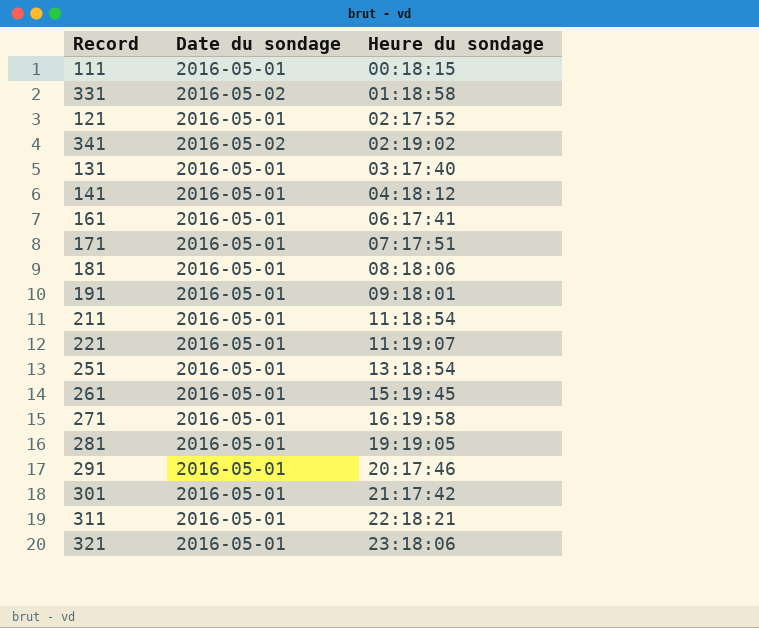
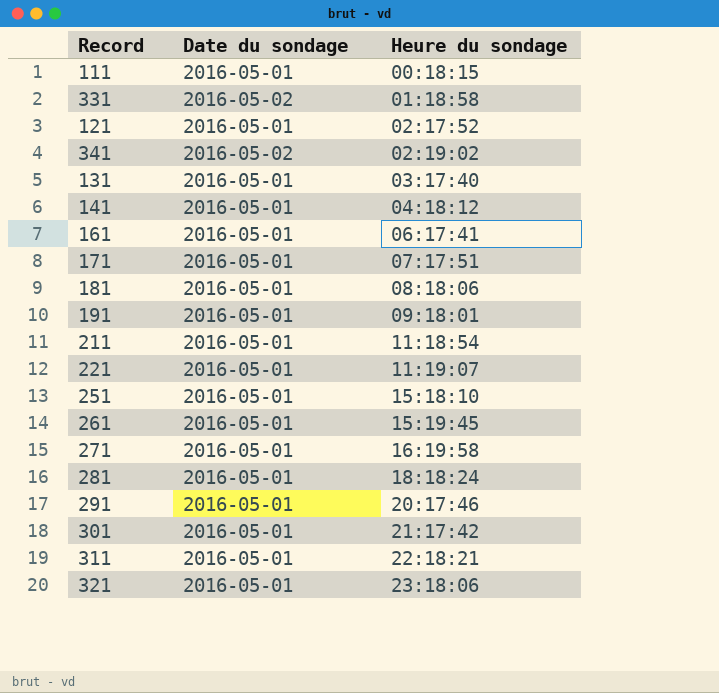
251 | Heure du sondage: 13:18:54 -> 15:18:10
281 | Heure du sondage: 19:19:05 -> 18:18:24

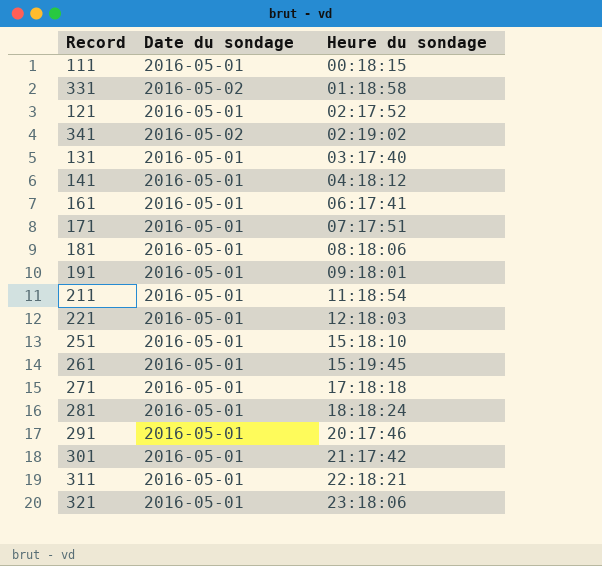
221 | Heure du sondage: 11:19:07 -> 12:18:03
271 | Heure du sondage: 16:19:58 -> 17:18:18

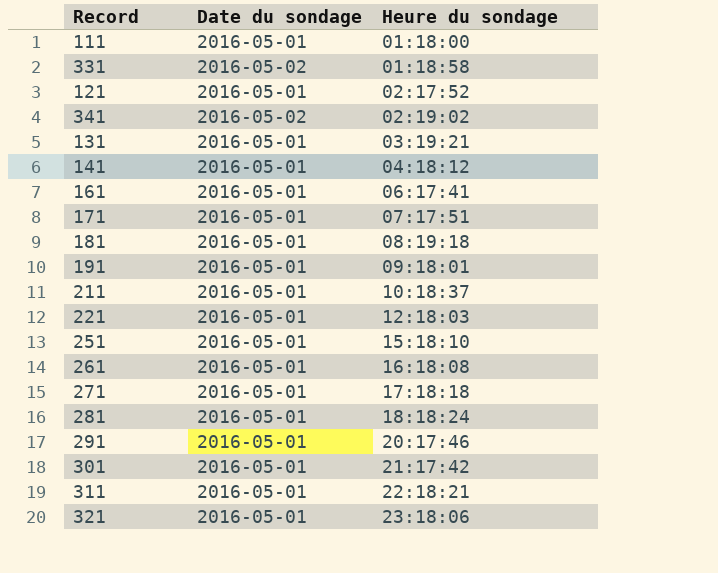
111 | Heure du sondage: 00:18:15 -> 01:18:00
131 | Heure du sondage: 03:17:40 -> 03:19:21
181 | Heure du sondage: 08:18:06 -> 08:19:18
211 | Heure du sondage: 11:18:54 -> 10:18:37
261 | Heure du sondage: 15:19:45 -> 16:18:08

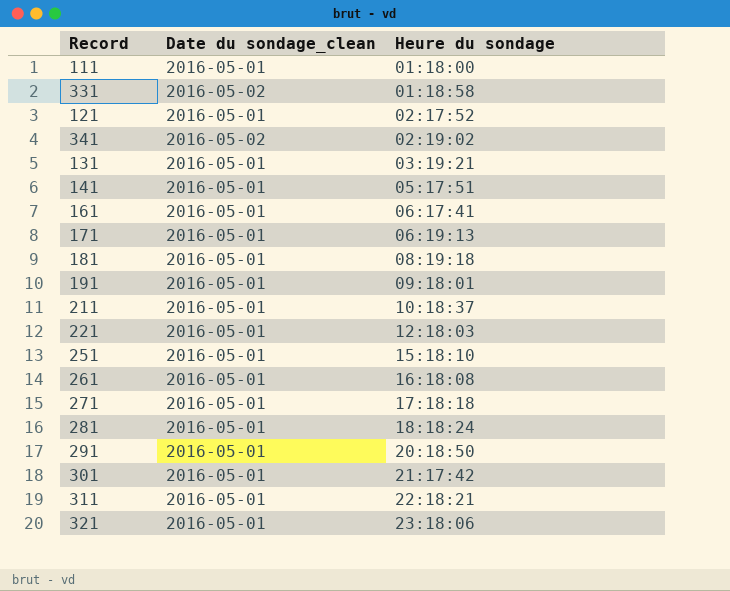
column name: Date du sondage -> Date du sondage_clean
141 | Heure du sondage: 04:18:12 -> 05:17:51
171 | Heure du sondage: 07:17:51 -> 06:19:13
291 | Heure du sondage: 20:17:46 -> 20:18:50

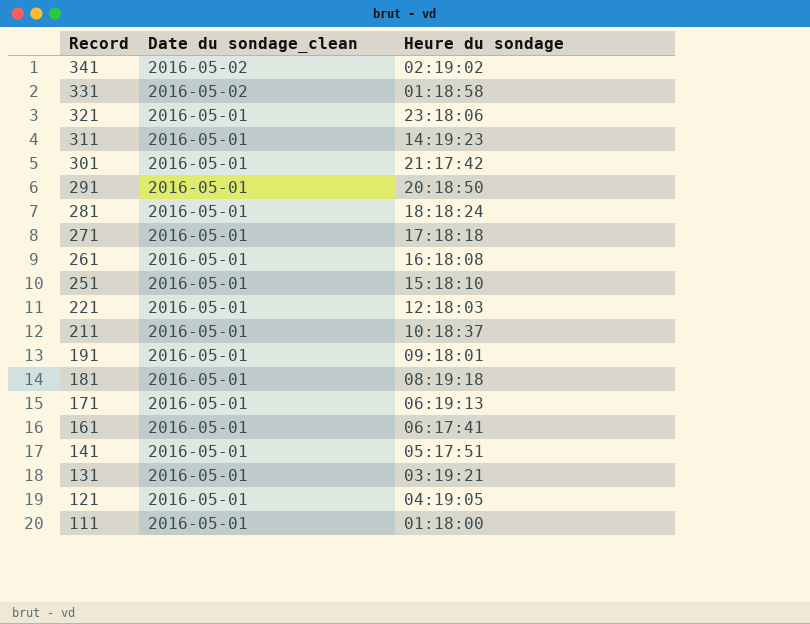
row order: Heure du sondage ascending -> Record descending
311 | Heure du sondage: 22:18:21 -> 14:19:23
121 | Heure du sondage: 02:17:52 -> 04:19:05

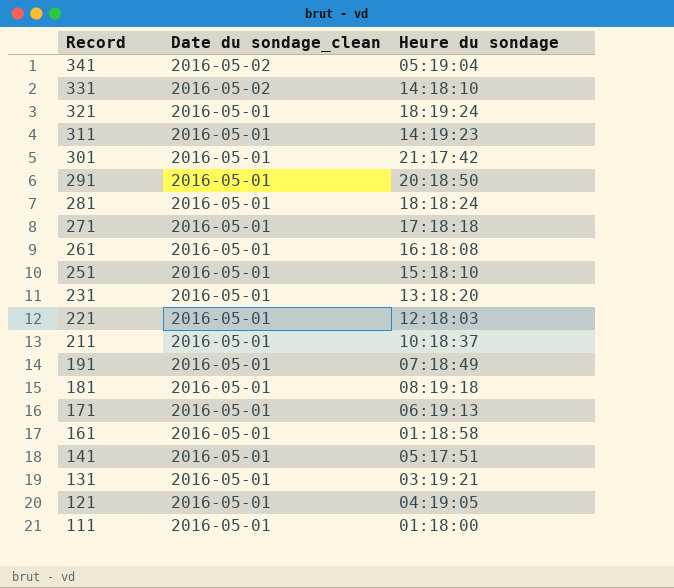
341 | Heure du sondage: 02:19:02 -> 05:19:04
331 | Heure du sondage: 01:18:58 -> 14:18:10
321 | Heure du sondage: 23:18:06 -> 18:19:24
row 231: none -> 2016-05-01 | 13:18:20
191 | Heure du sondage: 09:18:01 -> 07:18:49
161 | Heure du sondage: 06:17:41 -> 01:18:58

